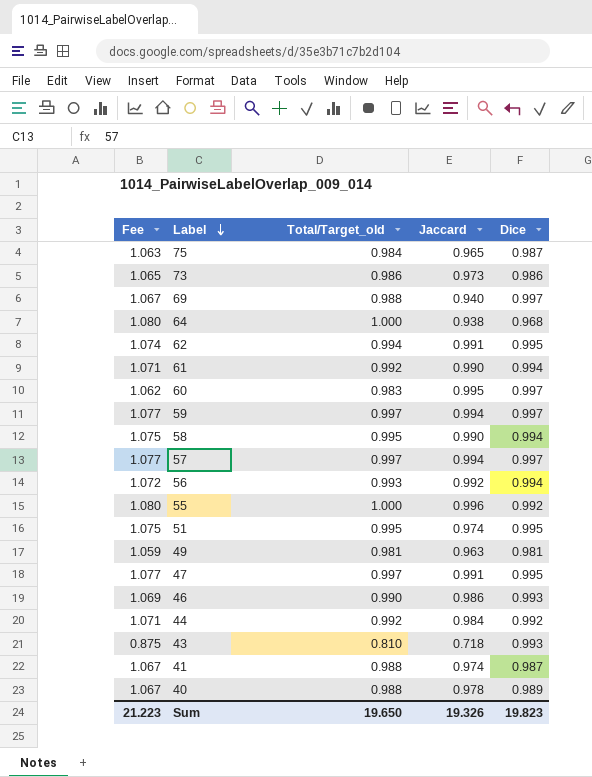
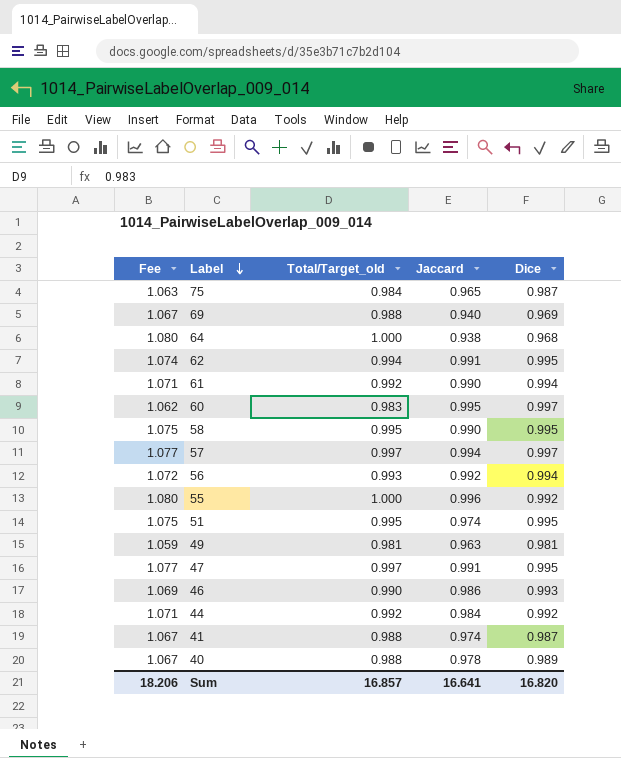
row 73: 1.065 | 0.986 | 0.973 | 0.986 -> none
row 59: 1.077 | 0.997 | 0.994 | 0.997 -> none
row 43: 0.875 | 0.810 | 0.718 | 0.993 -> none
69 | Dice: 0.997 -> 0.969
58 | Dice: 0.994 -> 0.995
Sum | Fee: 21.223 -> 18.206
Sum | Total/Target_old: 19.650 -> 16.857
Sum | Jaccard: 19.326 -> 16.641
Sum | Dice: 19.823 -> 16.820

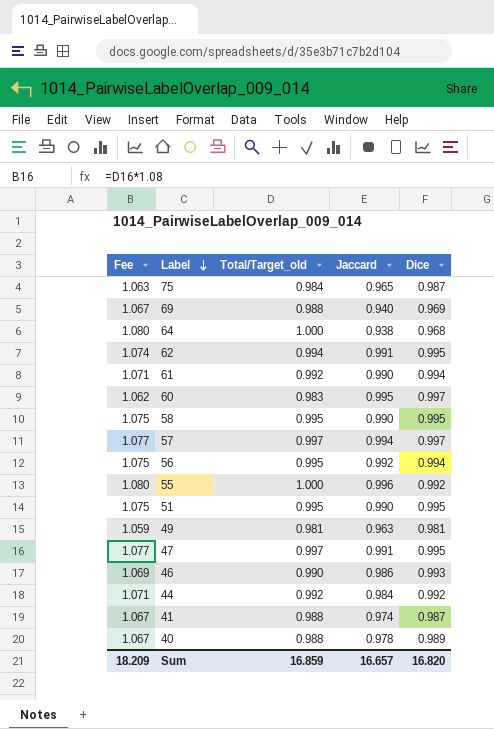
56 | Fee: 1.072 -> 1.075
56 | Total/Target_old: 0.993 -> 0.995
51 | Jaccard: 0.974 -> 0.990
Sum | Fee: 18.206 -> 18.209
Sum | Total/Target_old: 16.857 -> 16.859
Sum | Jaccard: 16.641 -> 16.657

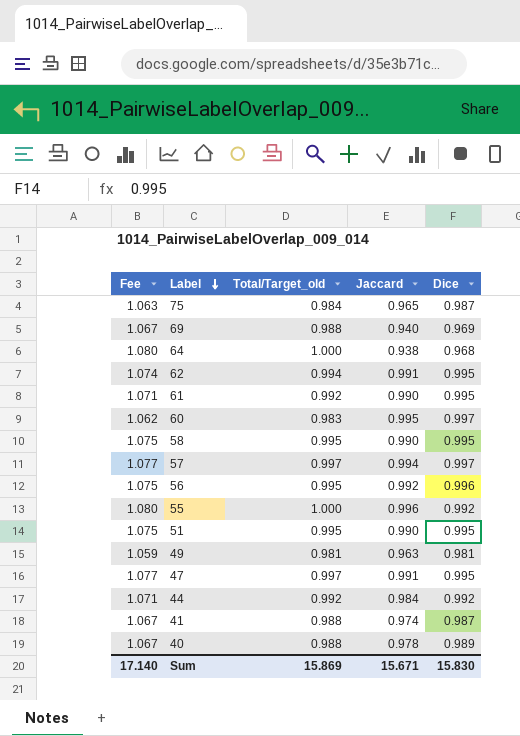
row 46: 1.069 | 0.990 | 0.986 | 0.993 -> none
61 | Dice: 0.994 -> 0.995
56 | Dice: 0.994 -> 0.996
Sum | Fee: 18.209 -> 17.140
Sum | Total/Target_old: 16.859 -> 15.869
Sum | Jaccard: 16.657 -> 15.671
Sum | Dice: 16.820 -> 15.830

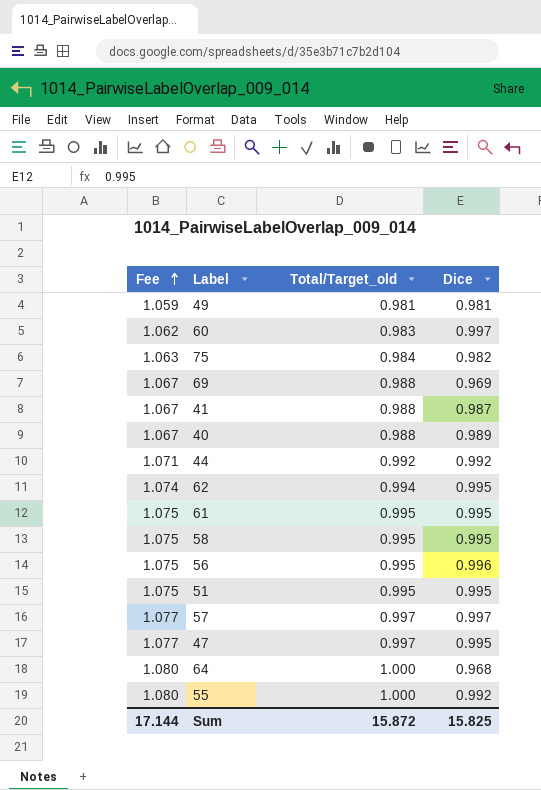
row order: Label descending -> Fee ascending
column Jaccard | position: 4 -> none
75 | Dice: 0.987 -> 0.982
61 | Fee: 1.071 -> 1.075
61 | Total/Target_old: 0.992 -> 0.995
Sum | Fee: 17.140 -> 17.144
Sum | Total/Target_old: 15.869 -> 15.872
Sum | Dice: 15.830 -> 15.825

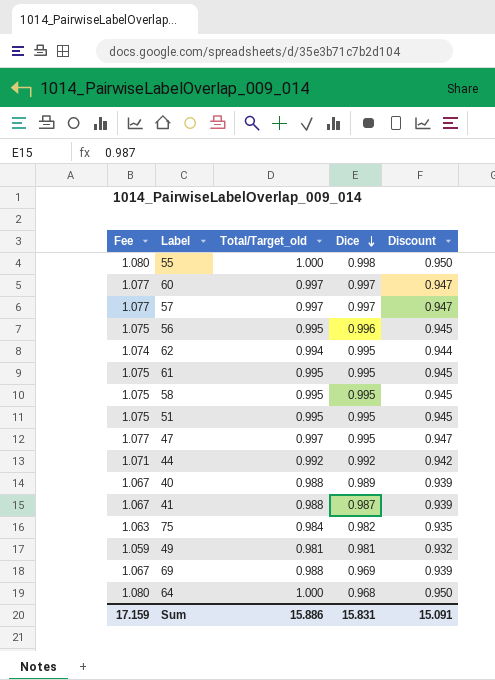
row order: Fee ascending -> Dice descending
column Discount | formula: none -> [Total/Target_old] * 0.95
55 | Dice: 0.992 -> 0.998
60 | Fee: 1.062 -> 1.077
60 | Total/Target_old: 0.983 -> 0.997
Sum | Fee: 17.144 -> 17.159
Sum | Total/Target_old: 15.872 -> 15.886
Sum | Dice: 15.825 -> 15.831

